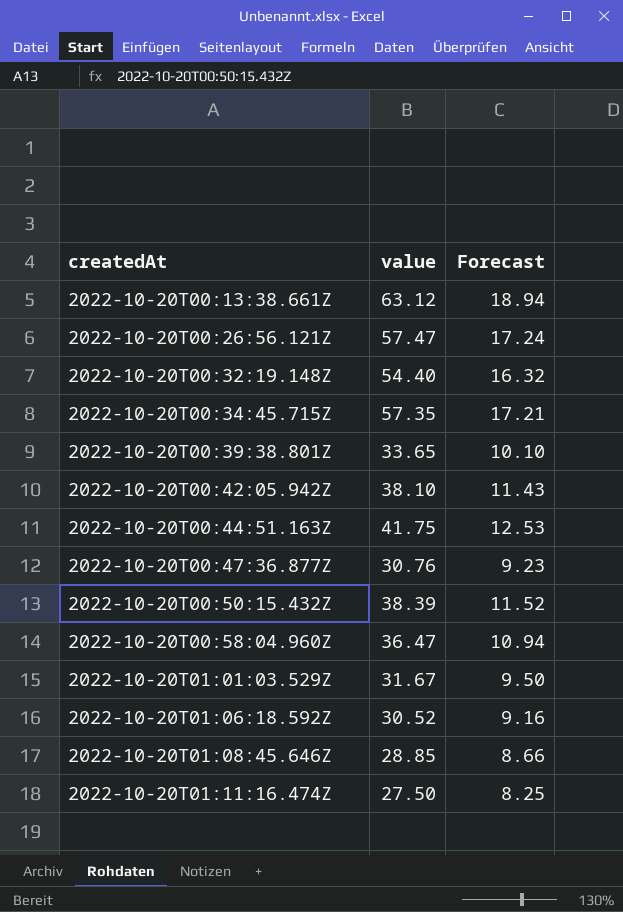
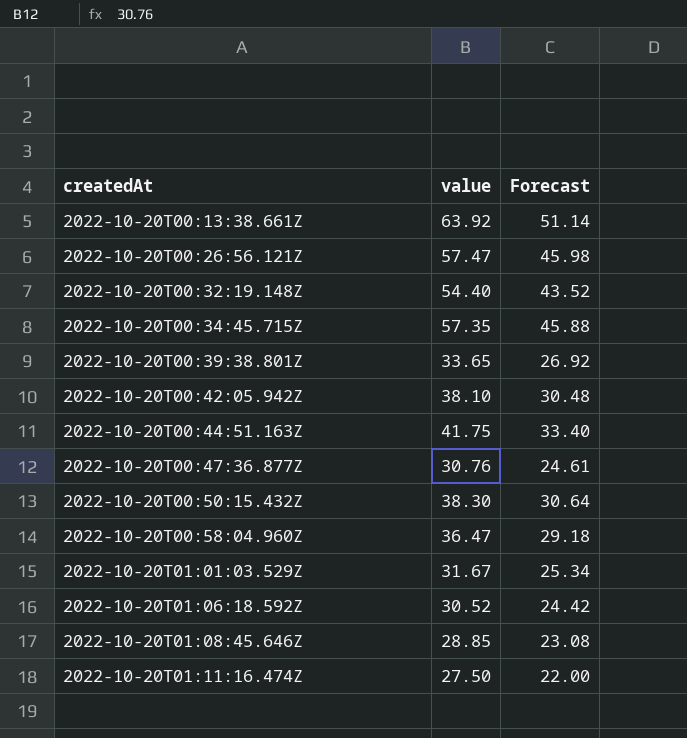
column Forecast | formula: [value] * 0.3 -> [value] * 0.8
2022-10-20T00:13:38.661Z | value: 63.12 -> 63.92
2022-10-20T00:50:15.432Z | value: 38.39 -> 38.30

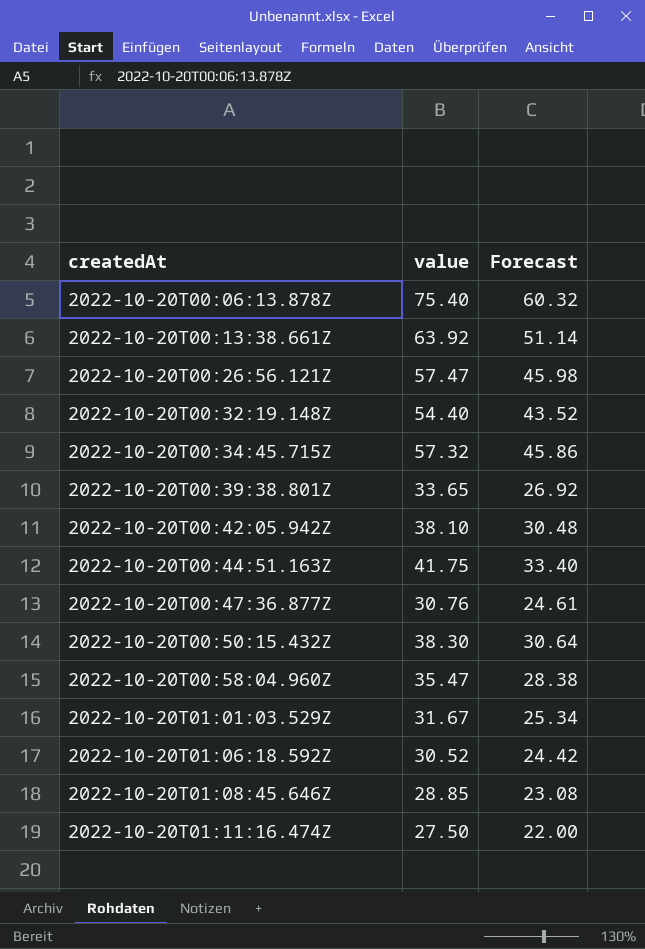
row 2022-10-20T00:06:13.878Z: none -> 75.40 | 60.32
2022-10-20T00:34:45.715Z | value: 57.35 -> 57.32
2022-10-20T00:34:45.715Z | Forecast: 45.88 -> 45.86
2022-10-20T00:58:04.960Z | value: 36.47 -> 35.47
2022-10-20T00:58:04.960Z | Forecast: 29.18 -> 28.38

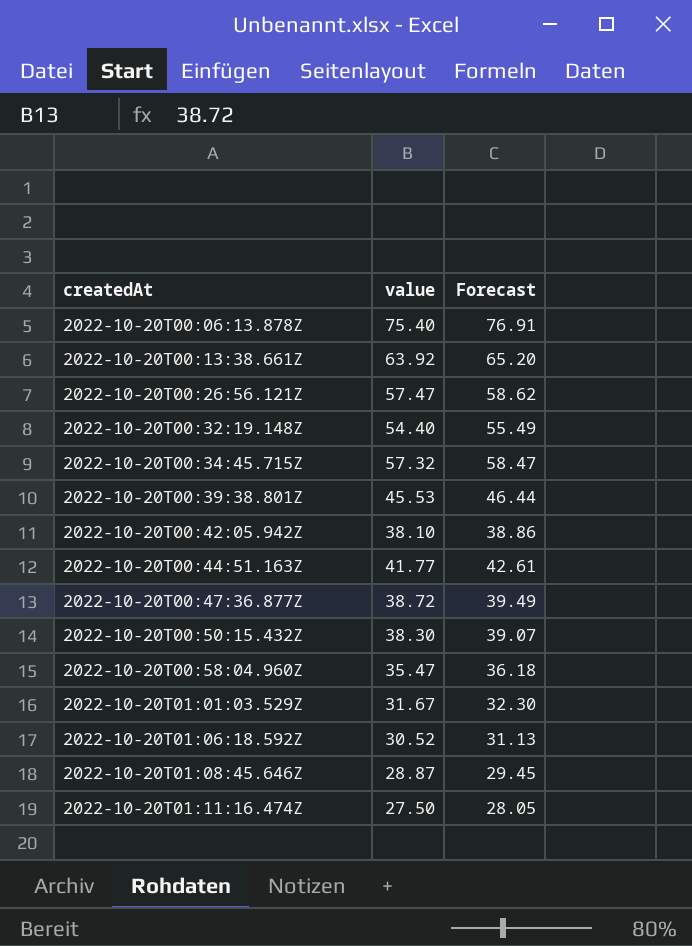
column Forecast | formula: [value] * 0.8 -> [value] * 1.02
2022-10-20T00:39:38.801Z | value: 33.65 -> 45.53
2022-10-20T00:44:51.163Z | value: 41.75 -> 41.77
2022-10-20T00:47:36.877Z | value: 30.76 -> 38.72
2022-10-20T01:08:45.646Z | value: 28.85 -> 28.87

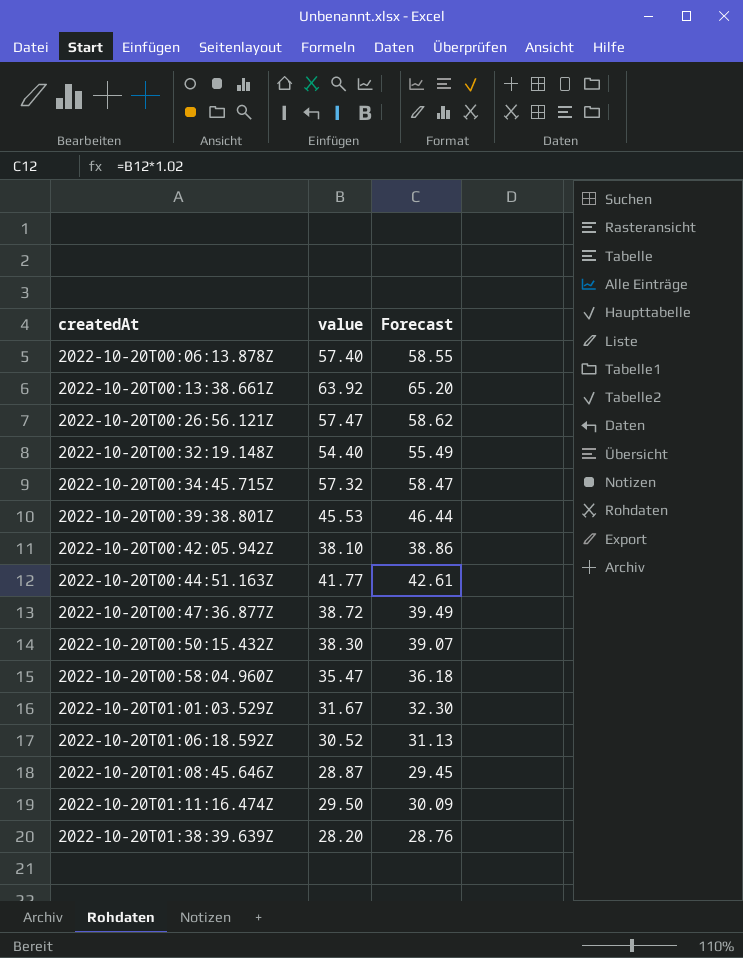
2022-10-20T00:06:13.878Z | value: 75.40 -> 57.40
2022-10-20T00:06:13.878Z | Forecast: 76.91 -> 58.55
2022-10-20T01:11:16.474Z | value: 27.50 -> 29.50
2022-10-20T01:11:16.474Z | Forecast: 28.05 -> 30.09
row 2022-10-20T01:38:39.639Z: none -> 28.20 | 28.76

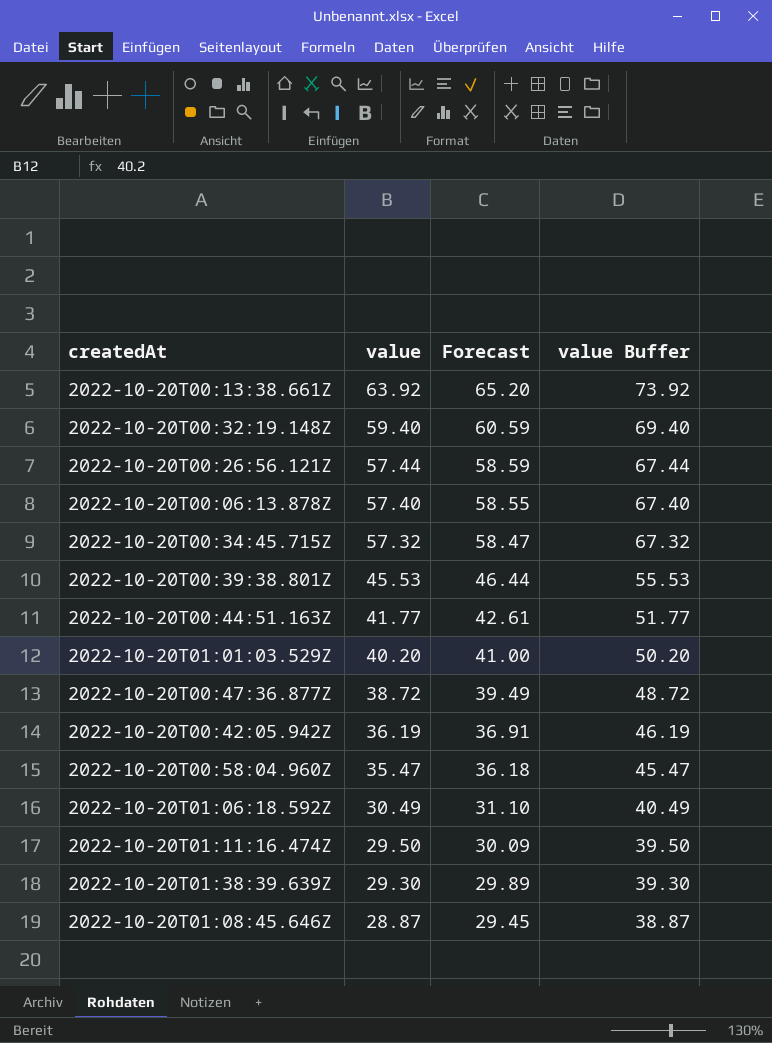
row order: createdAt ascending -> value descending
column value Buffer | formula: none -> [value] + 10
row 2022-10-20T00:50:15.432Z: 38.30 | 39.07 -> none
2022-10-20T00:32:19.148Z | value: 54.40 -> 59.40
2022-10-20T00:32:19.148Z | Forecast: 55.49 -> 60.59
2022-10-20T00:26:56.121Z | value: 57.47 -> 57.44
2022-10-20T00:26:56.121Z | Forecast: 58.62 -> 58.59
2022-10-20T01:01:03.529Z | value: 31.67 -> 40.20
2022-10-20T01:01:03.529Z | Forecast: 32.30 -> 41.00
2022-10-20T00:42:05.942Z | value: 38.10 -> 36.19
2022-10-20T00:42:05.942Z | Forecast: 38.86 -> 36.91
2022-10-20T01:06:18.592Z | value: 30.52 -> 30.49
2022-10-20T01:06:18.592Z | Forecast: 31.13 -> 31.10
2022-10-20T01:38:39.639Z | value: 28.20 -> 29.30
2022-10-20T01:38:39.639Z | Forecast: 28.76 -> 29.89

